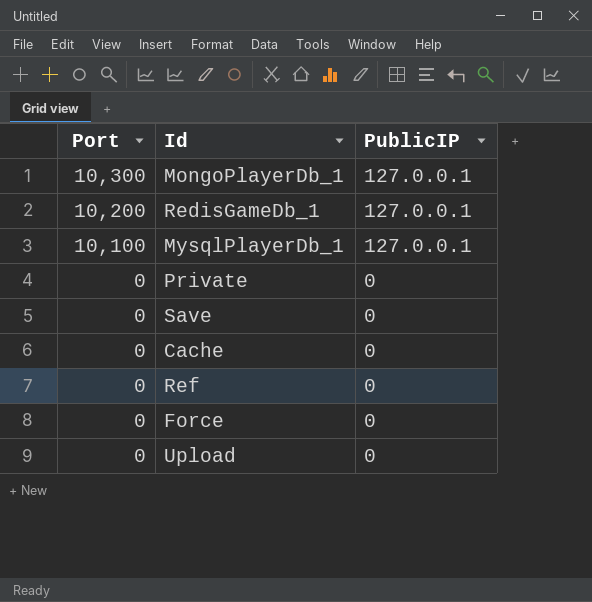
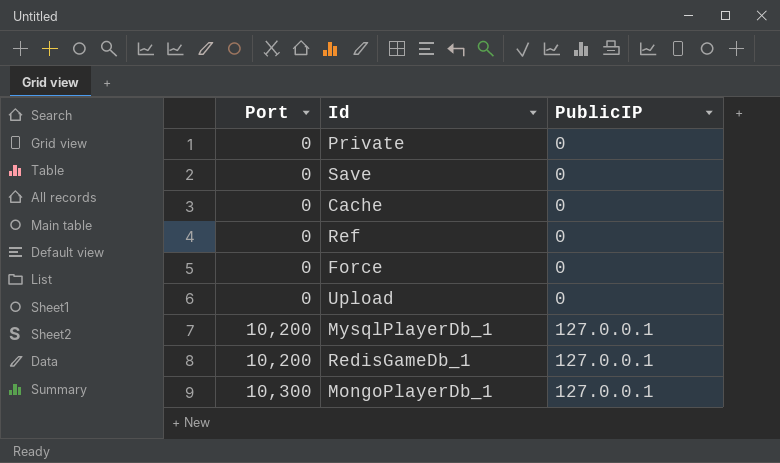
row order: Port descending -> Port ascending
MysqlPlayerDb_1 | Port: 10,100 -> 10,200

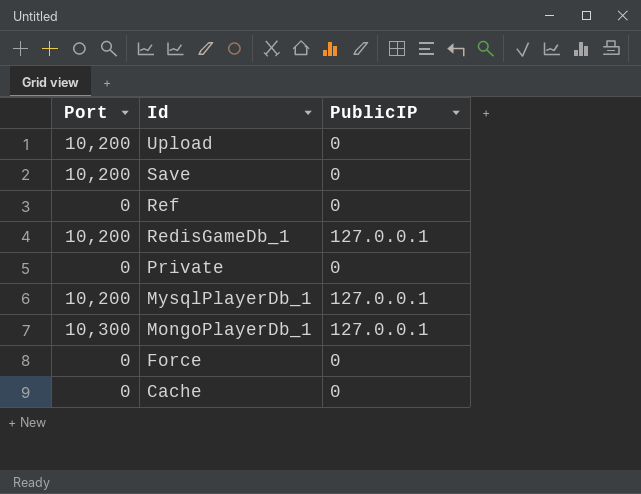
row order: Port ascending -> Id descending
Upload | Port: 0 -> 10,200
Save | Port: 0 -> 10,200

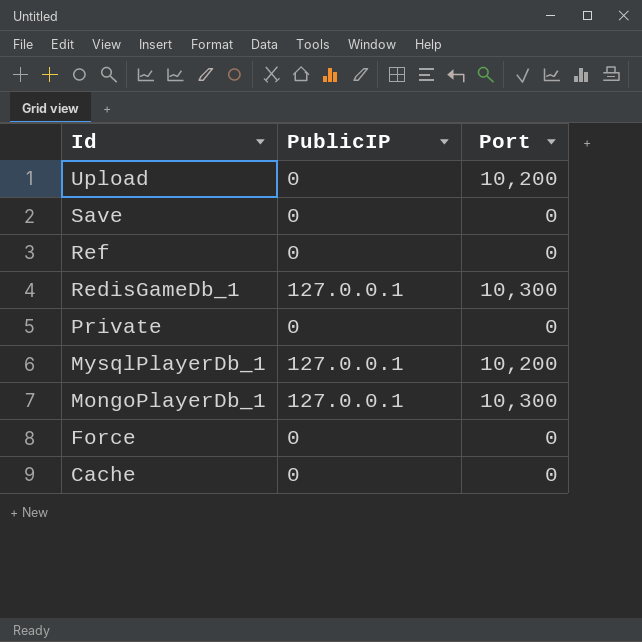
column Port | position: 1 -> 3
Save | Port: 10,200 -> 0
RedisGameDb_1 | Port: 10,200 -> 10,300

